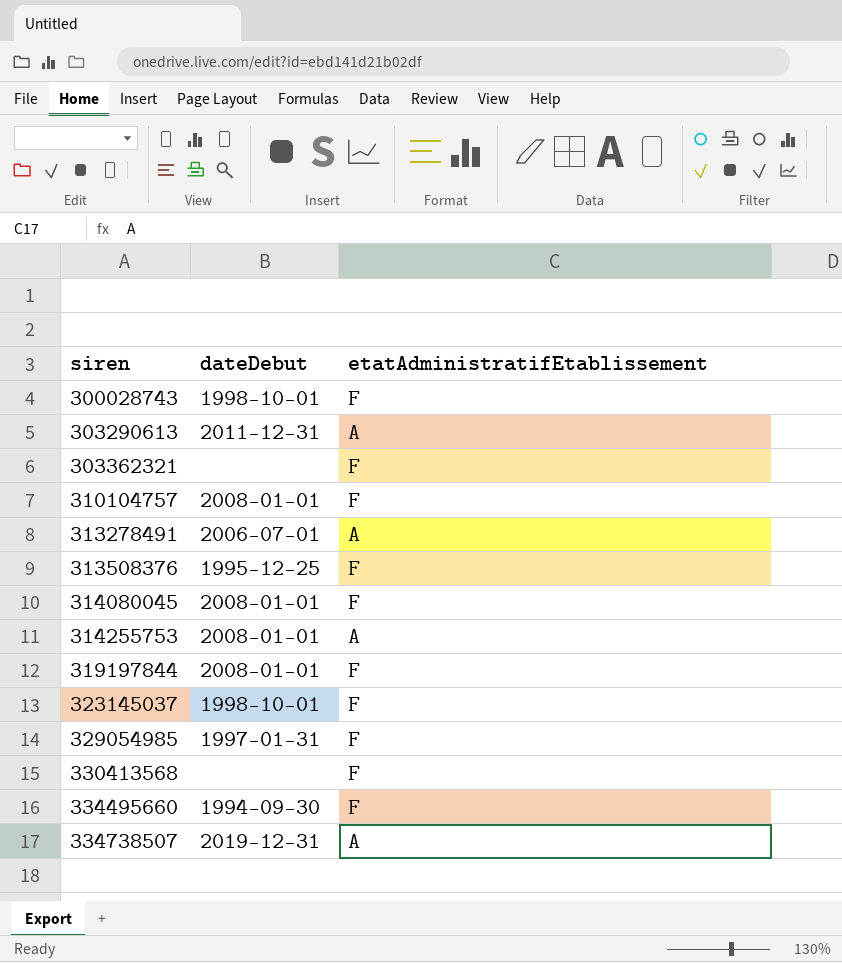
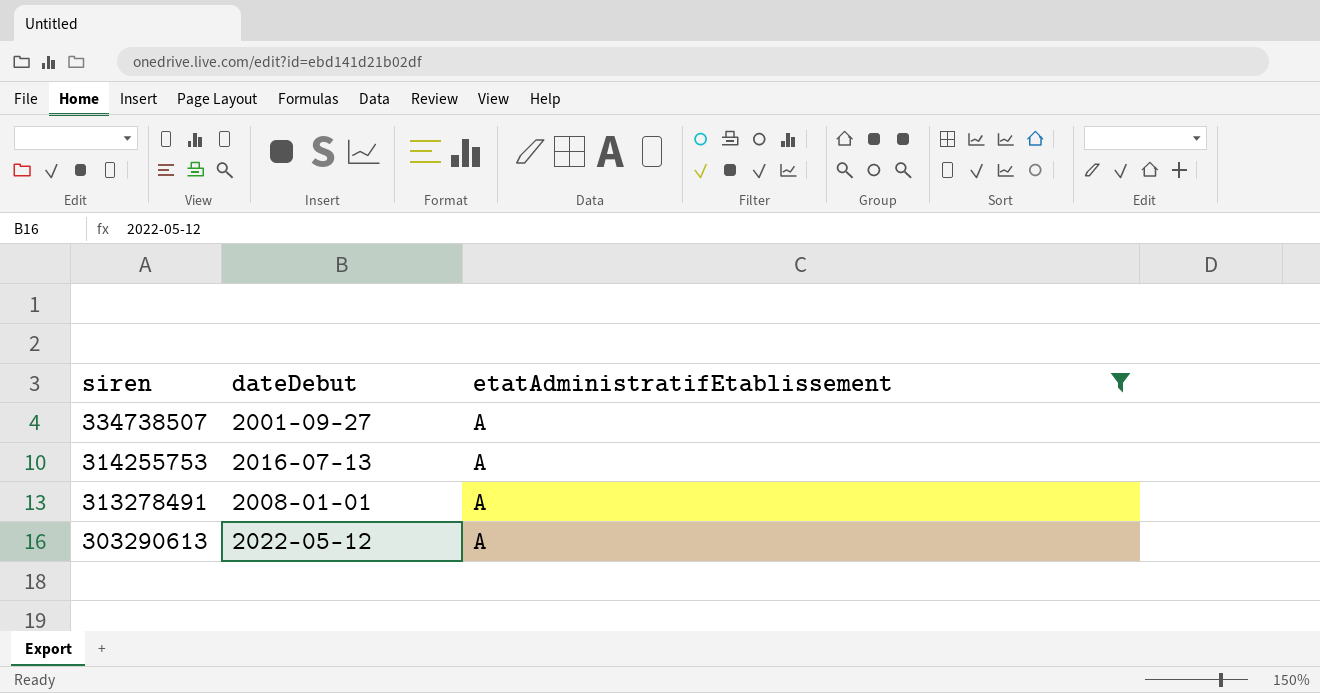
filter: none -> etatAdministratifEtablissement = A
row order: siren ascending -> siren descending
334738507 | dateDebut: 2019-12-31 -> 2001-09-27
314255753 | dateDebut: 2008-01-01 -> 2016-07-13
313278491 | dateDebut: 2006-07-01 -> 2008-01-01
303290613 | dateDebut: 2011-12-31 -> 2022-05-12

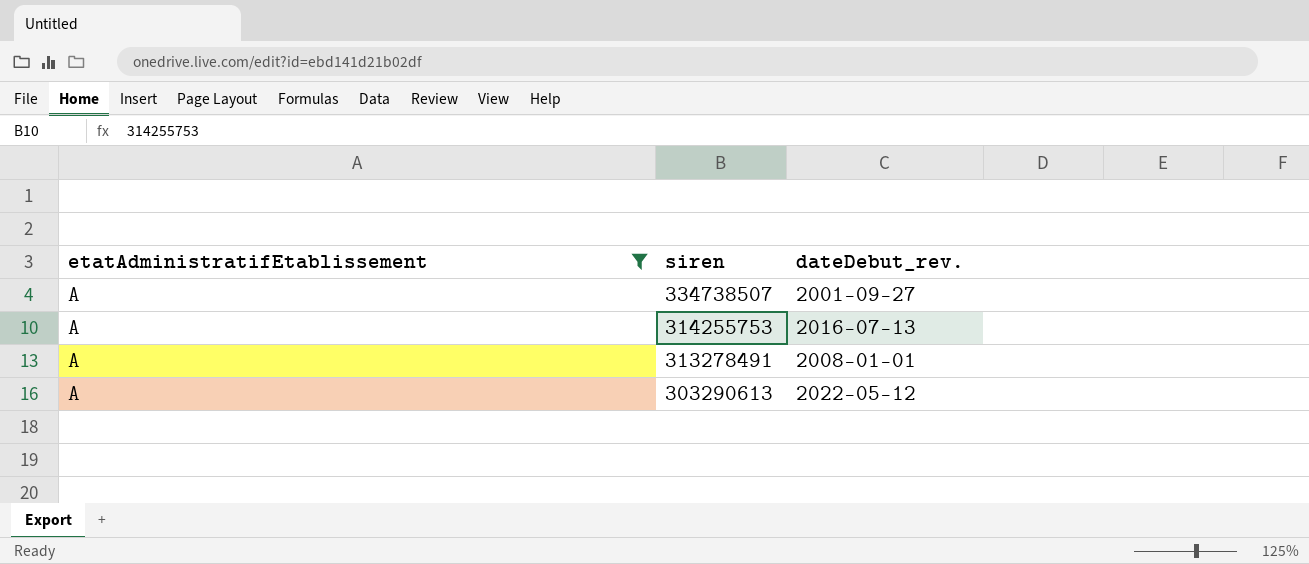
column etatAdministratifEtablissement | position: 3 -> 1
column name: dateDebut -> dateDebut_rev.

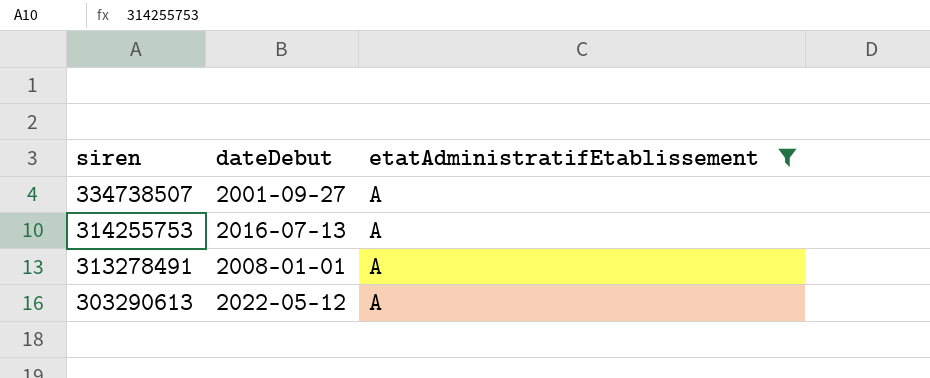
column name: dateDebut_rev. -> dateDebut
column etatAdministratifEtablissement | position: 1 -> 3

